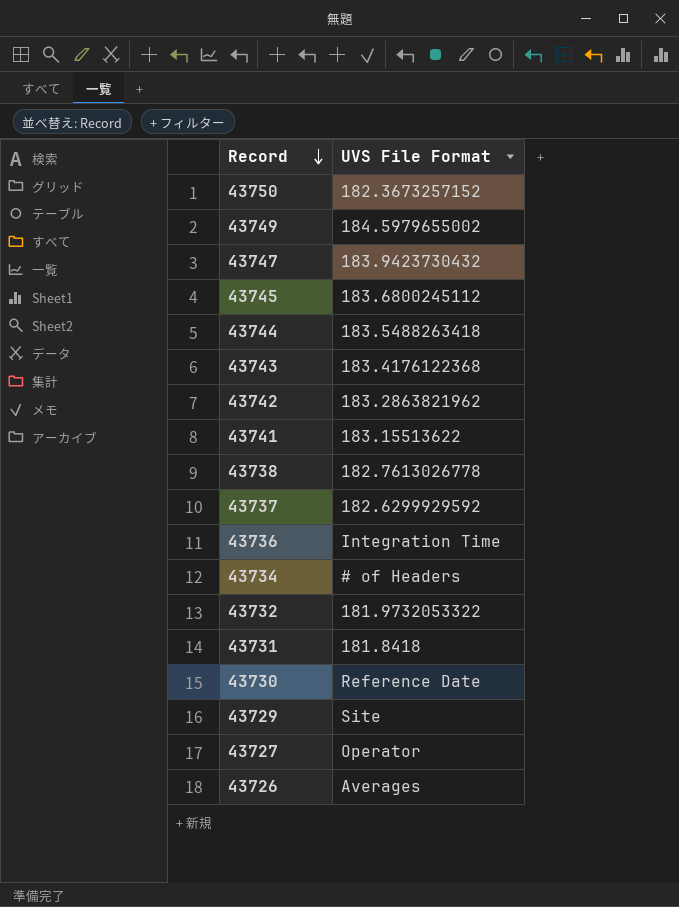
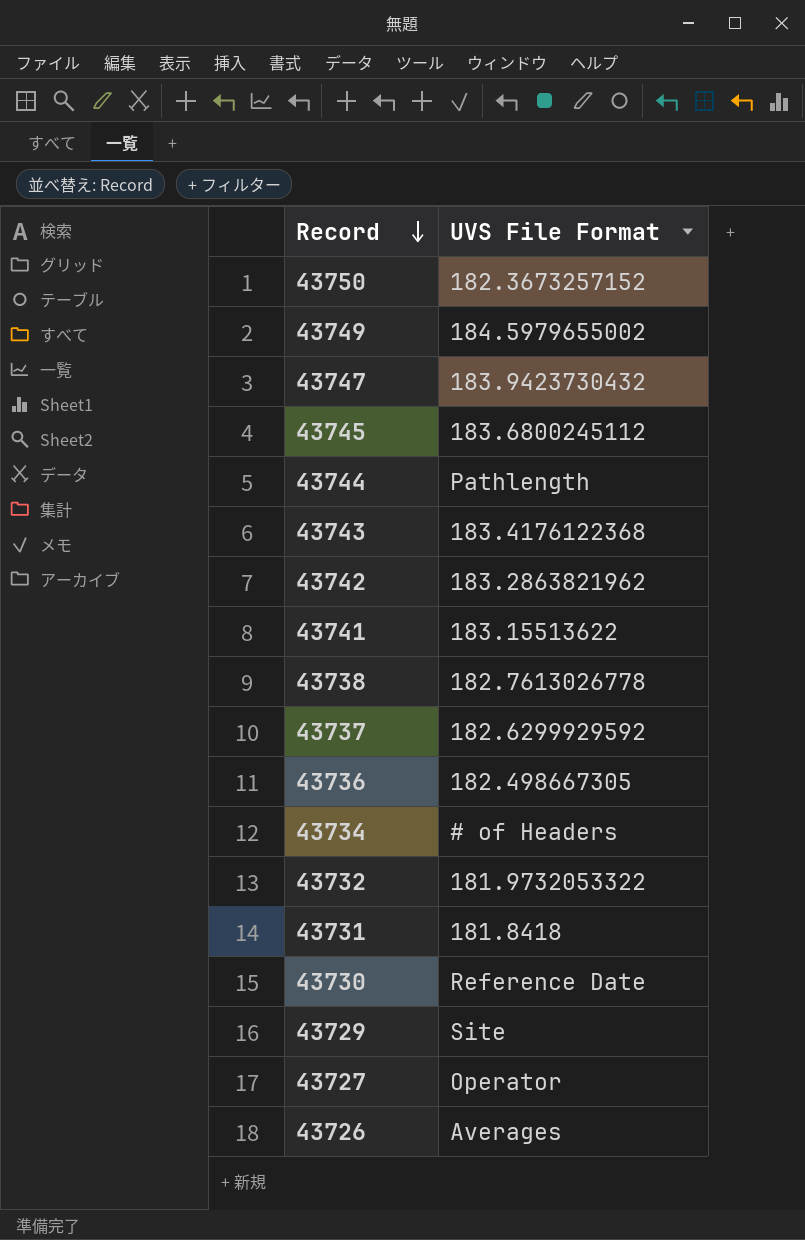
43744 | UVS File Format: 183.5488263418 -> Pathlength
43736 | UVS File Format: Integration Time -> 182.498667305

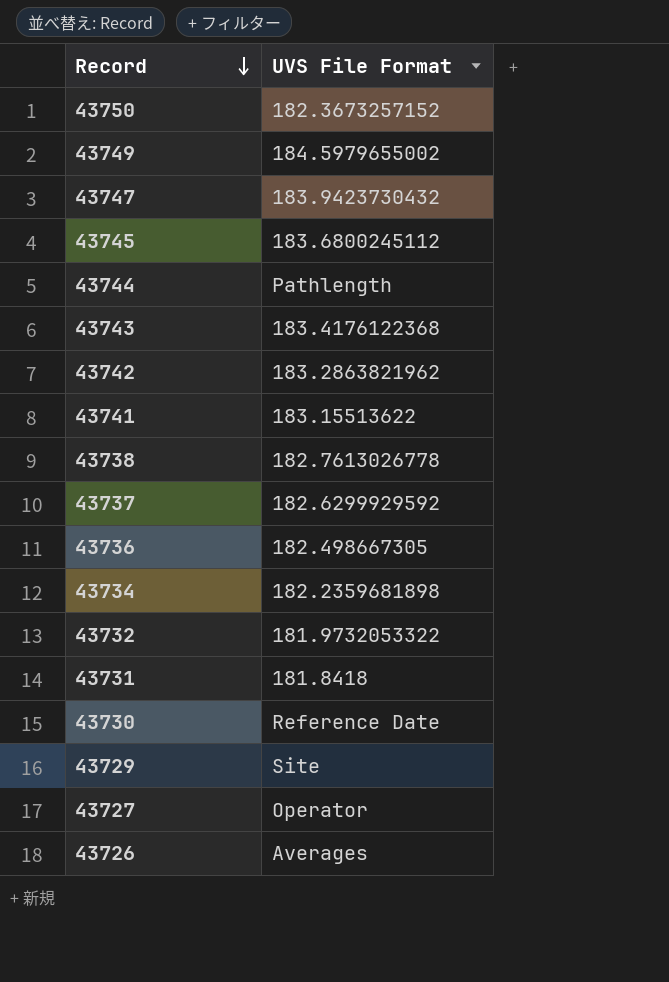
43734 | UVS File Format: # of Headers -> 182.2359681898

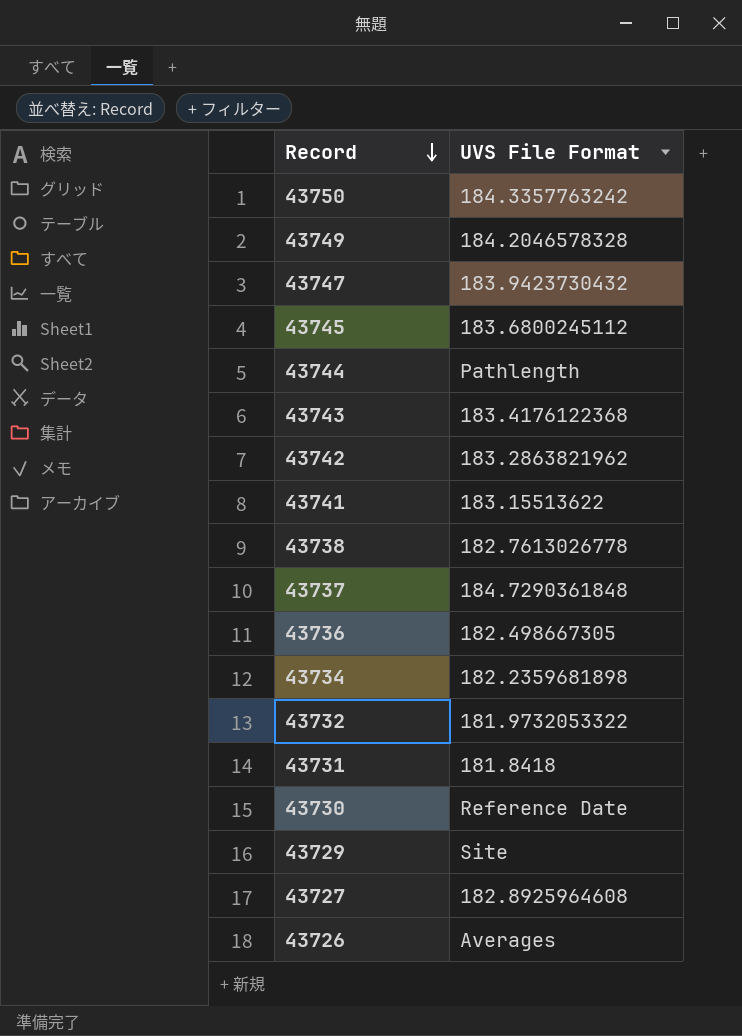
43750 | UVS File Format: 182.3673257152 -> 184.3357763242
43749 | UVS File Format: 184.5979655002 -> 184.2046578328
43737 | UVS File Format: 182.6299929592 -> 184.7290361848
43727 | UVS File Format: Operator -> 182.8925964608

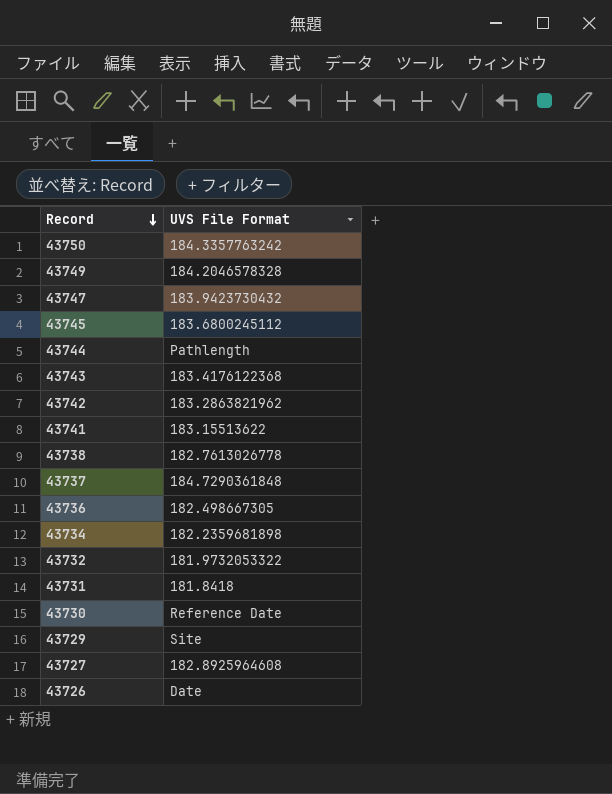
43726 | UVS File Format: Averages -> Date

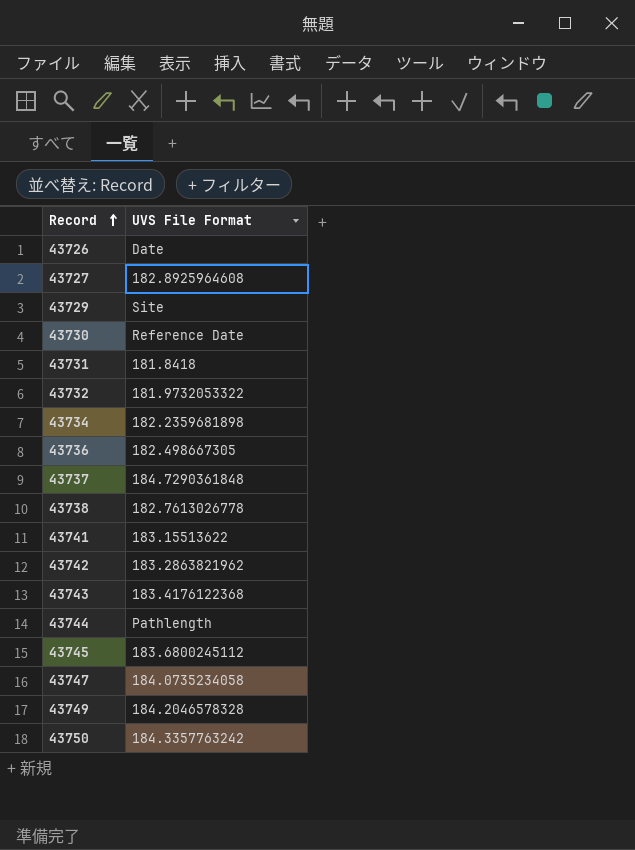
row order: Record descending -> Record ascending
43747 | UVS File Format: 183.9423730432 -> 184.0735234058

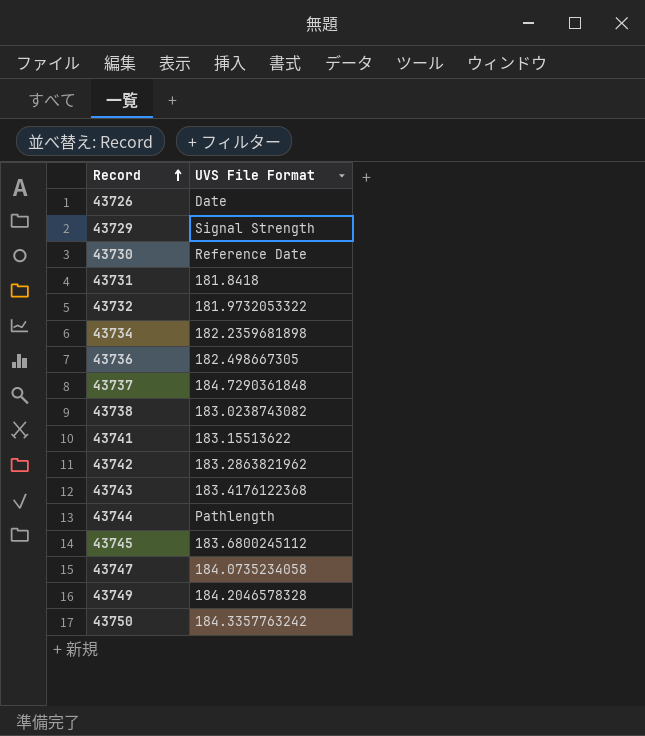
row 43727: 182.8925964608 -> none
43729 | UVS File Format: Site -> Signal Strength
43738 | UVS File Format: 182.7613026778 -> 183.0238743082

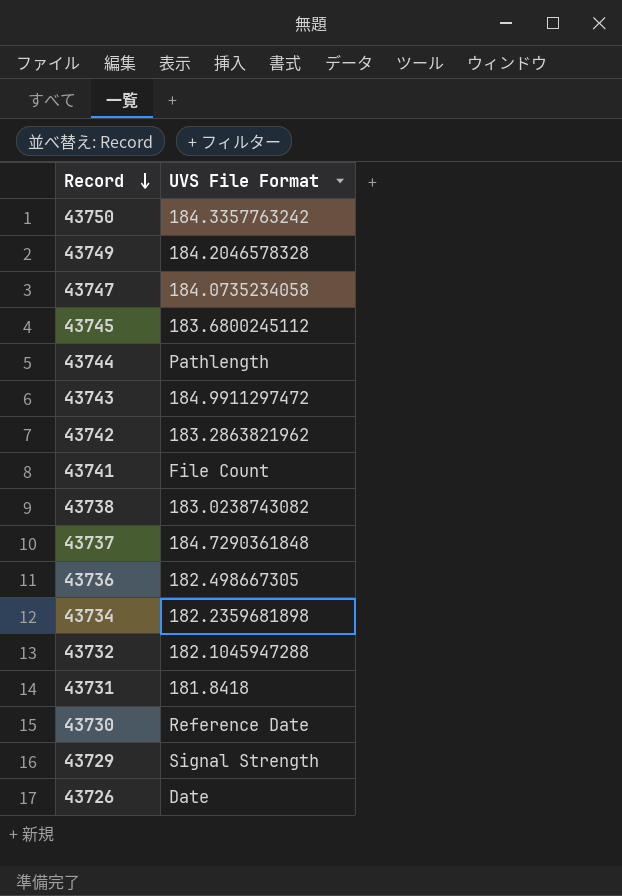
row order: Record ascending -> Record descending
43743 | UVS File Format: 183.4176122368 -> 184.9911297472
43741 | UVS File Format: 183.15513622 -> File Count
43732 | UVS File Format: 181.9732053322 -> 182.1045947288

